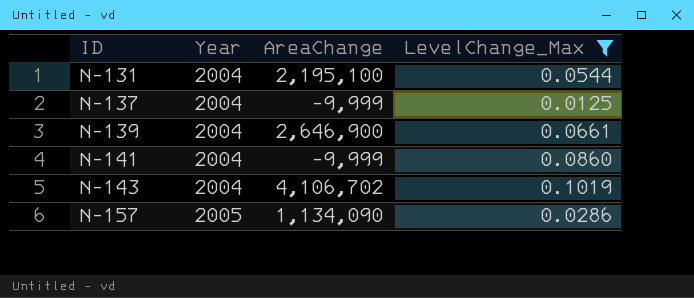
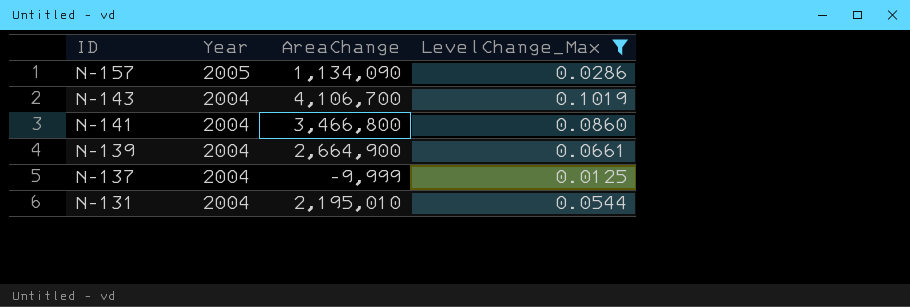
row order: ID ascending -> ID descending
N-143 | AreaChange: 4,106,702 -> 4,106,700
N-141 | AreaChange: -9,999 -> 3,466,800
N-139 | AreaChange: 2,646,900 -> 2,664,900
N-131 | AreaChange: 2,195,100 -> 2,195,010

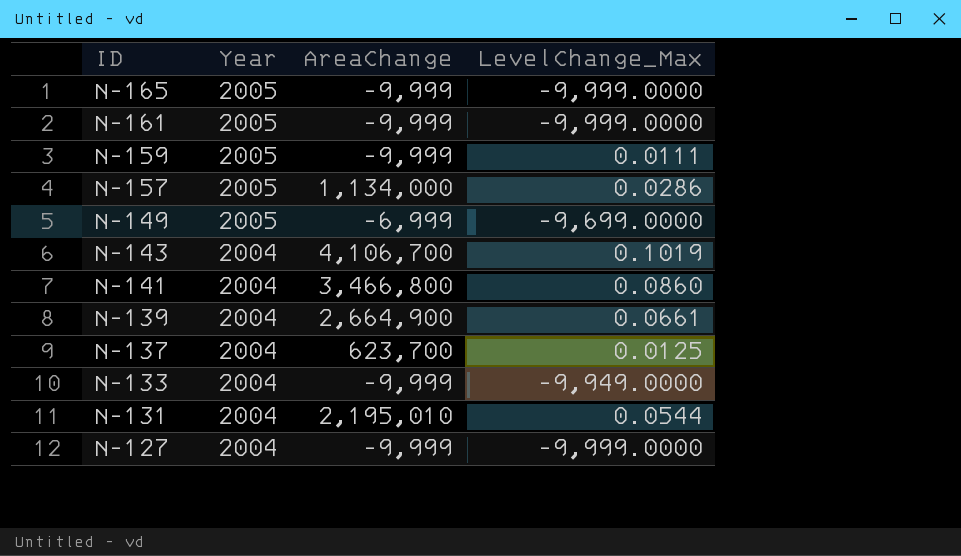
filter: LevelChange_Max >= 0.0125 -> none
N-157 | AreaChange: 1,134,090 -> 1,134,000
N-137 | AreaChange: -9,999 -> 623,700

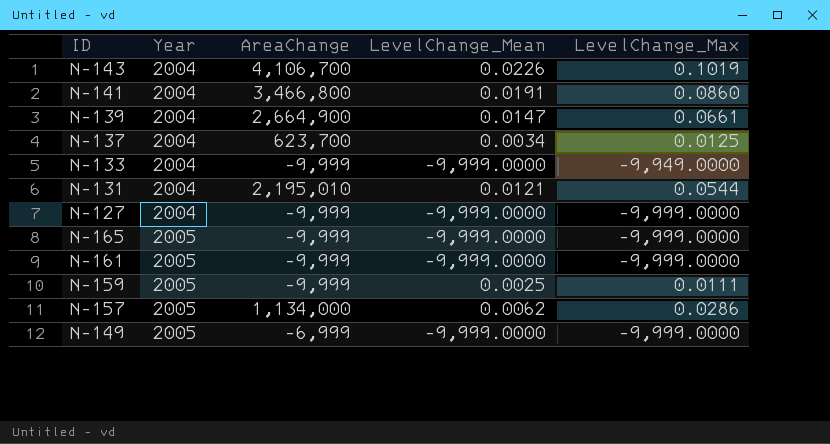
row order: ID descending -> Year ascending
column LevelChange_Mean | position: none -> 4
N-149 | LevelChange_Max: -9,699.0000 -> -9,999.0000

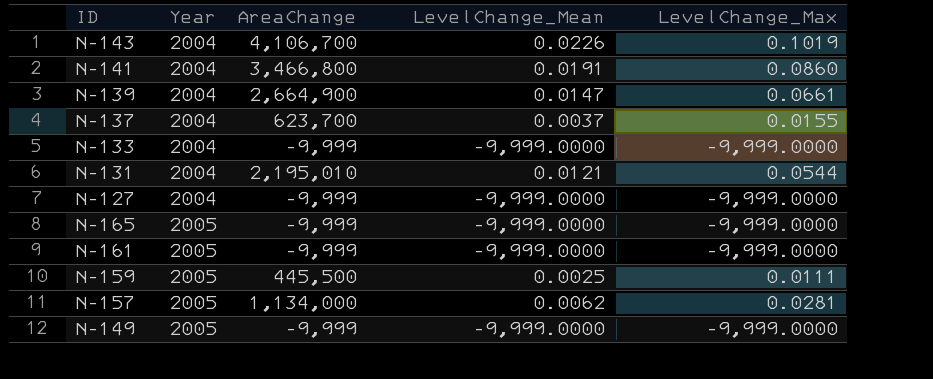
N-137 | LevelChange_Mean: 0.0034 -> 0.0037
N-137 | LevelChange_Max: 0.0125 -> 0.0155
N-133 | LevelChange_Max: -9,949.0000 -> -9,999.0000
N-159 | AreaChange: -9,999 -> 445,500
N-157 | LevelChange_Max: 0.0286 -> 0.0281
N-149 | AreaChange: -6,999 -> -9,999

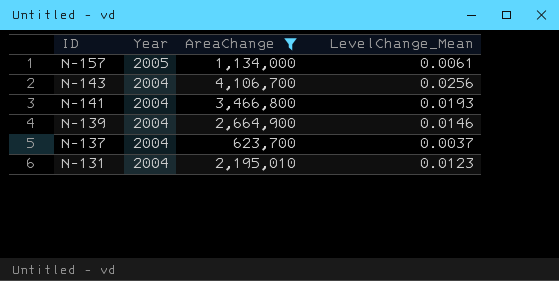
filter: none -> AreaChange >= 623,700
row order: Year ascending -> ID descending
column LevelChange_Max | position: 5 -> none
N-157 | LevelChange_Mean: 0.0062 -> 0.0061
N-143 | LevelChange_Mean: 0.0226 -> 0.0256
N-141 | LevelChange_Mean: 0.0191 -> 0.0193
N-139 | LevelChange_Mean: 0.0147 -> 0.0146
N-131 | LevelChange_Mean: 0.0121 -> 0.0123

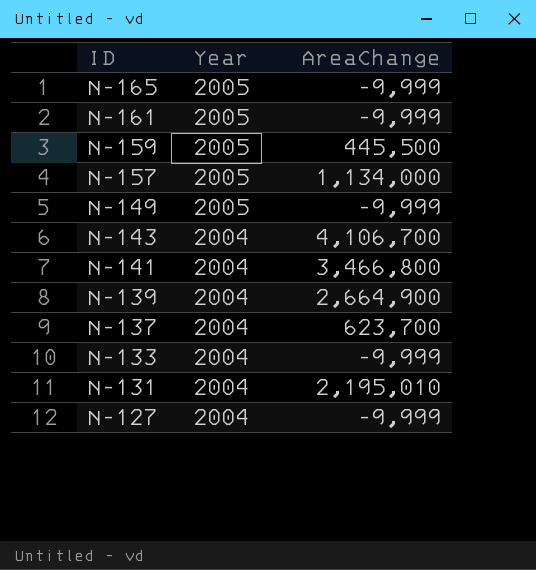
filter: AreaChange >= 623,700 -> none
column LevelChange_Mean | position: 4 -> none

